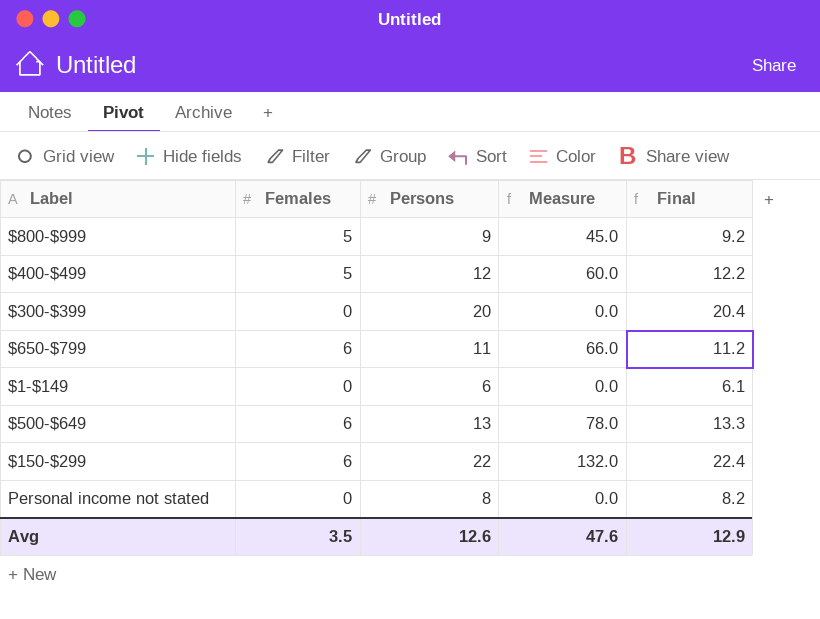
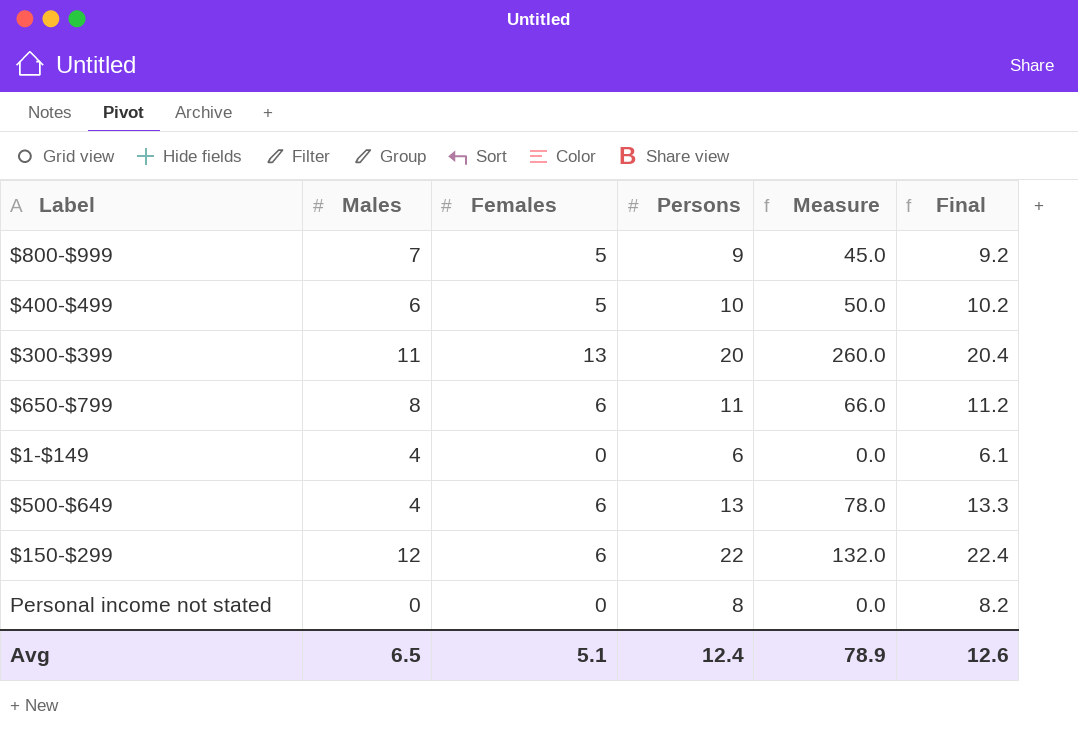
column Males | position: none -> 2
$400-$499 | Persons: 12 -> 10
$400-$499 | Measure: 60.0 -> 50.0
$400-$499 | Final: 12.2 -> 10.2
$300-$399 | Females: 0 -> 13
$300-$399 | Measure: 0.0 -> 260.0
Avg | Females: 3.5 -> 5.1
Avg | Persons: 12.6 -> 12.4
Avg | Measure: 47.6 -> 78.9
Avg | Final: 12.9 -> 12.6

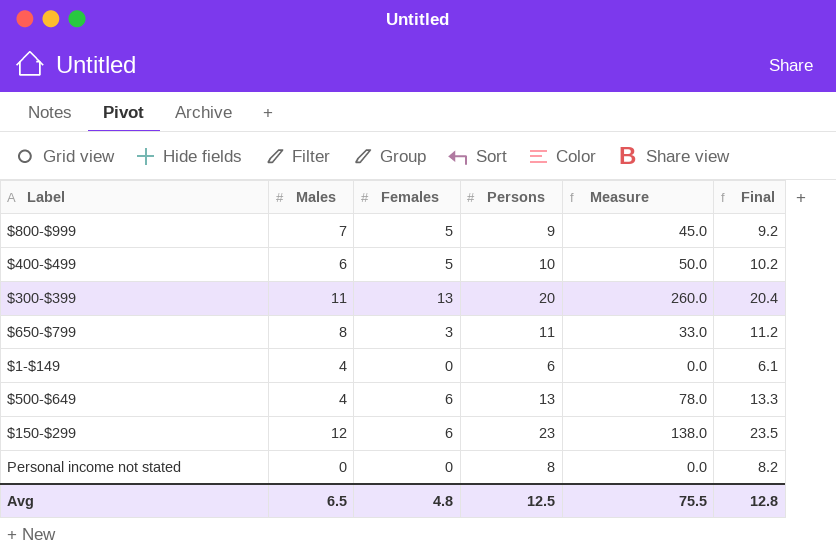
$650-$799 | Females: 6 -> 3
$650-$799 | Measure: 66.0 -> 33.0
$150-$299 | Persons: 22 -> 23
$150-$299 | Measure: 132.0 -> 138.0
$150-$299 | Final: 22.4 -> 23.5
Avg | Females: 5.1 -> 4.8
Avg | Persons: 12.4 -> 12.5
Avg | Measure: 78.9 -> 75.5
Avg | Final: 12.6 -> 12.8

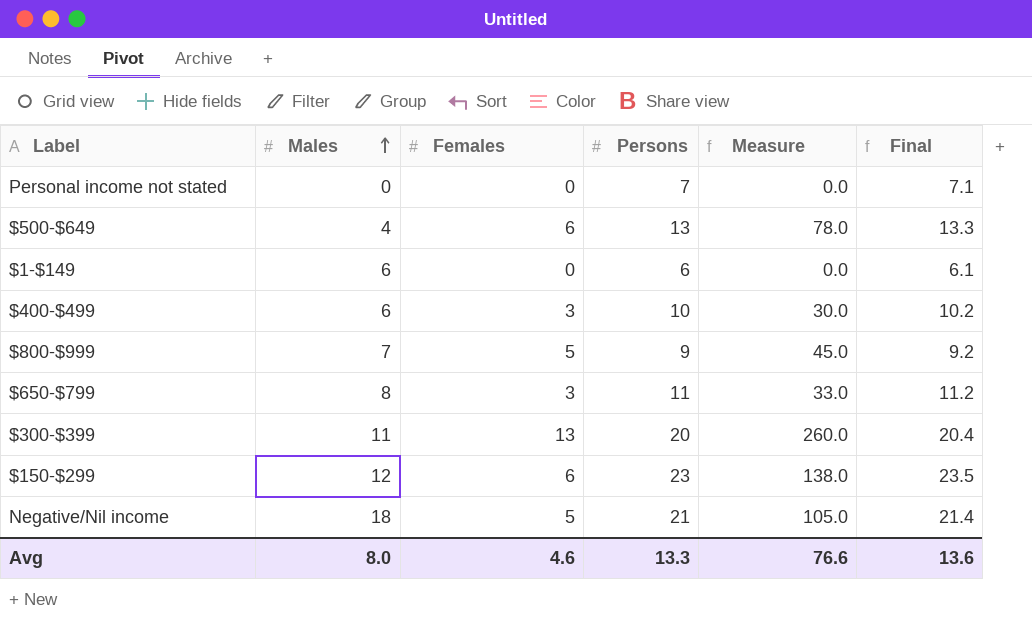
row order: none -> Males ascending
Personal income not stated | Persons: 8 -> 7
Personal income not stated | Final: 8.2 -> 7.1
$1-$149 | Males: 4 -> 6
$400-$499 | Females: 5 -> 3
$400-$499 | Measure: 50.0 -> 30.0
row Negative/Nil income: none -> 18 | 5 | 21 | 105.0 | 21.4
Avg | Males: 6.5 -> 8.0
Avg | Females: 4.8 -> 4.6
Avg | Persons: 12.5 -> 13.3
Avg | Measure: 75.5 -> 76.6
Avg | Final: 12.8 -> 13.6

